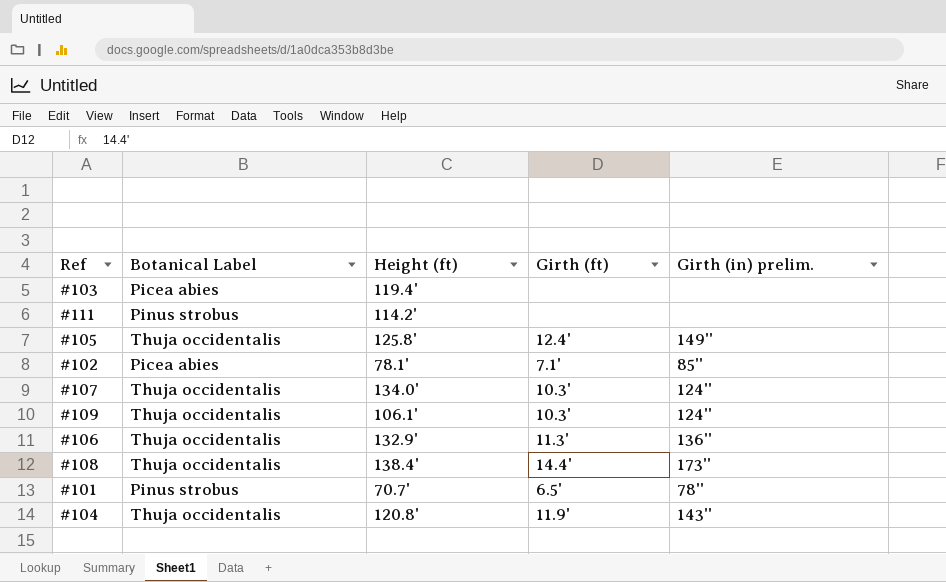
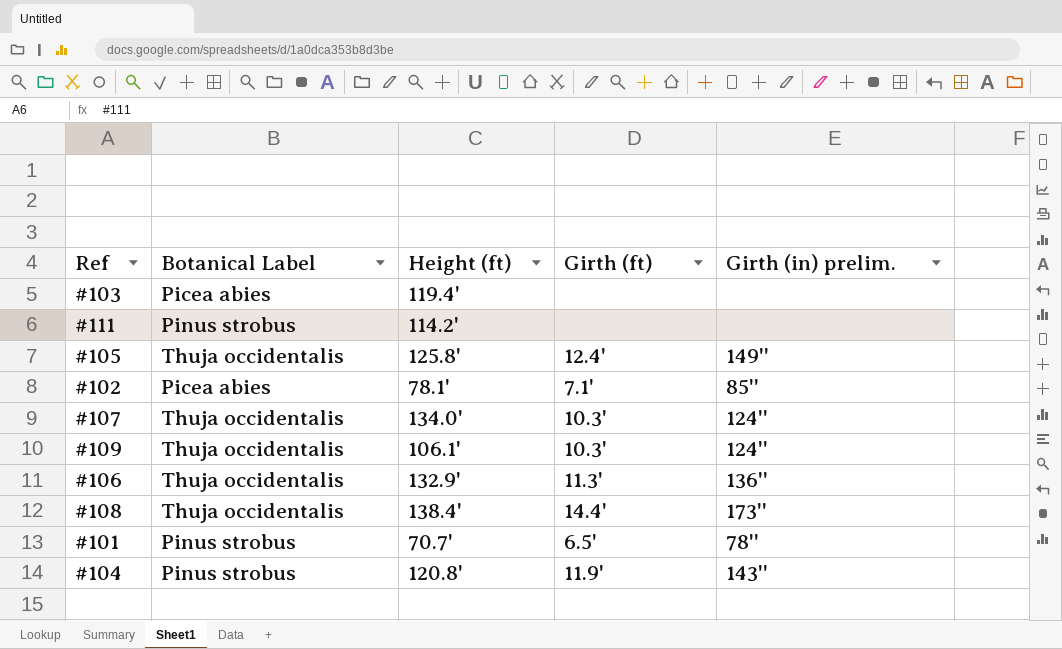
#104 | Botanical Label: Thuja occidentalis -> Pinus strobus

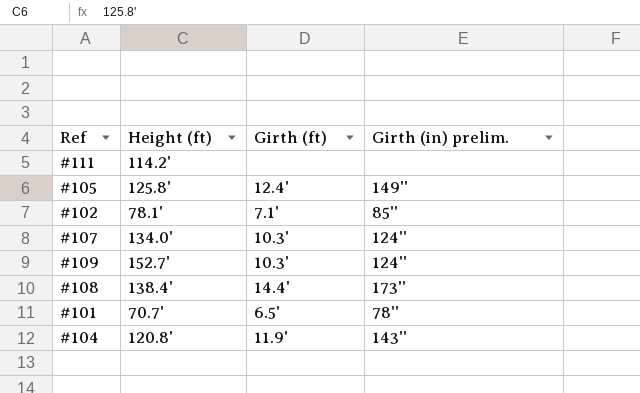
column Botanical Label | position: 2 -> none
row #103: Picea abies | 119.4' | none | none -> none
row #106: Thuja occidentalis | 132.9' | 11.3' | 136'' -> none
#109 | Height (ft): 106.1' -> 152.7'

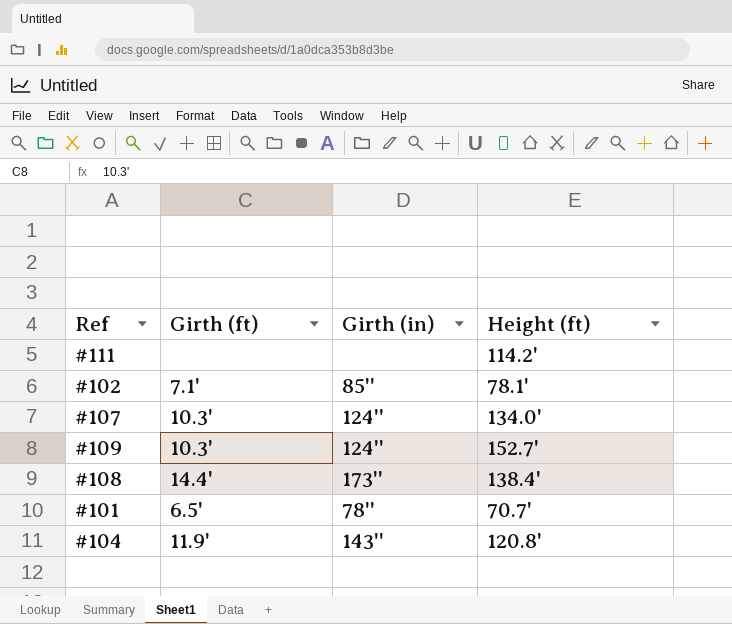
column name: Girth (in) prelim. -> Girth (in)
column Height (ft) | position: 2 -> 4
row #105: 125.8' | 12.4' | 149'' -> none

